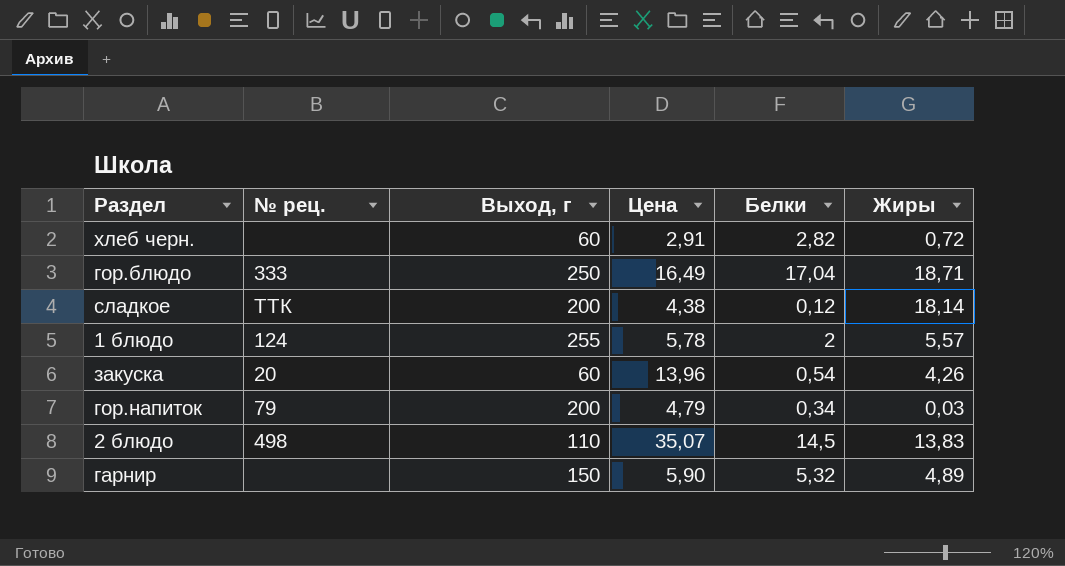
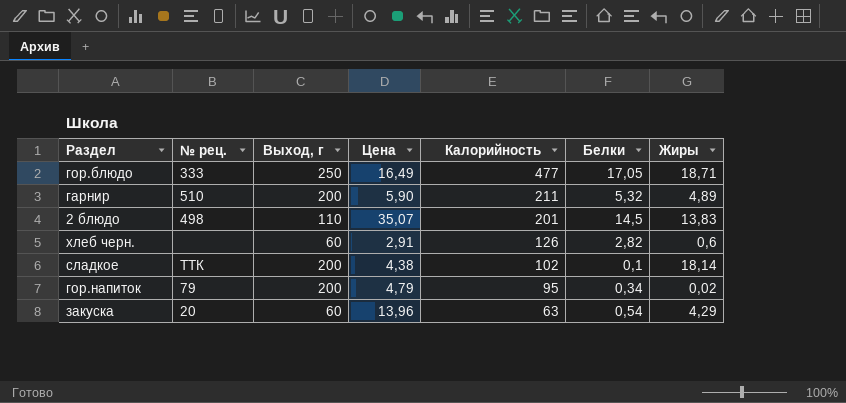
row order: none -> Калорийность descending
column Калорийность | position: none -> 5
row 1 блюдо: 124 | 255 | 5,78 | 2 | 5,57 -> none
гор.блюдо | Белки: 17,04 -> 17,05
гарнир | № рец.: none -> 510
гарнир | Выход, г: 150 -> 200
хлеб черн. | Жиры: 0,72 -> 0,6
сладкое | Белки: 0,12 -> 0,1
гор.напиток | Жиры: 0,03 -> 0,02
закуска | Жиры: 4,26 -> 4,29

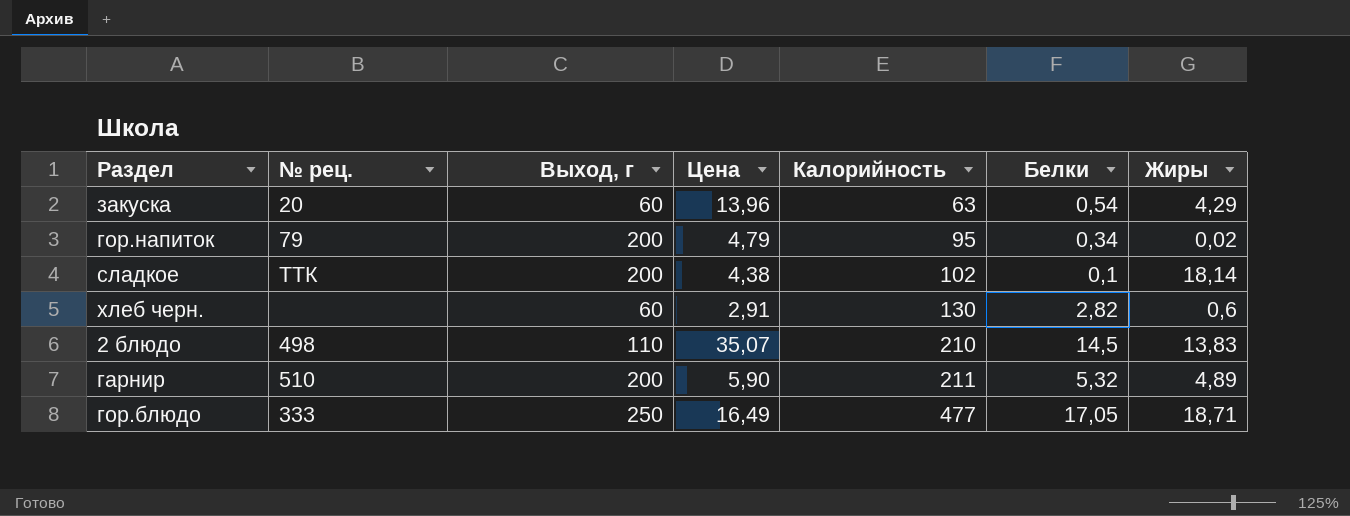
row order: Калорийность descending -> Калорийность ascending
хлеб черн. | Калорийность: 126 -> 130
2 блюдо | Калорийность: 201 -> 210

